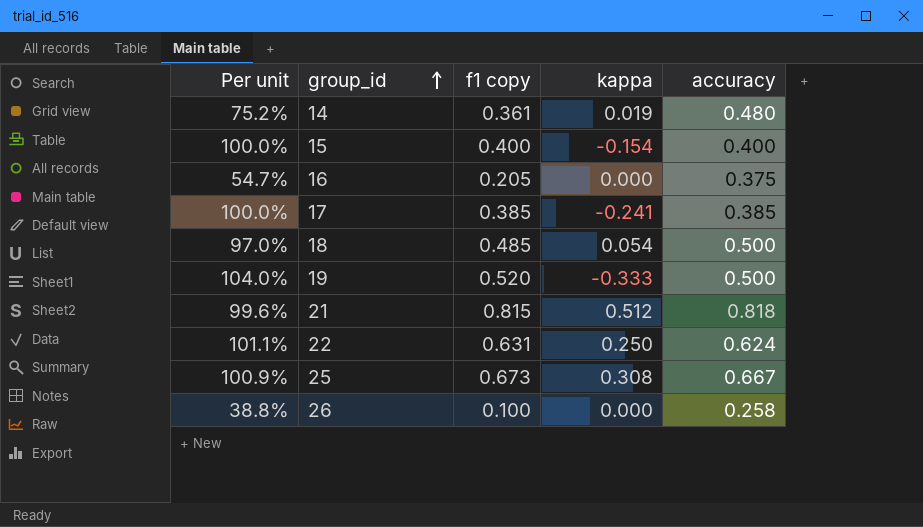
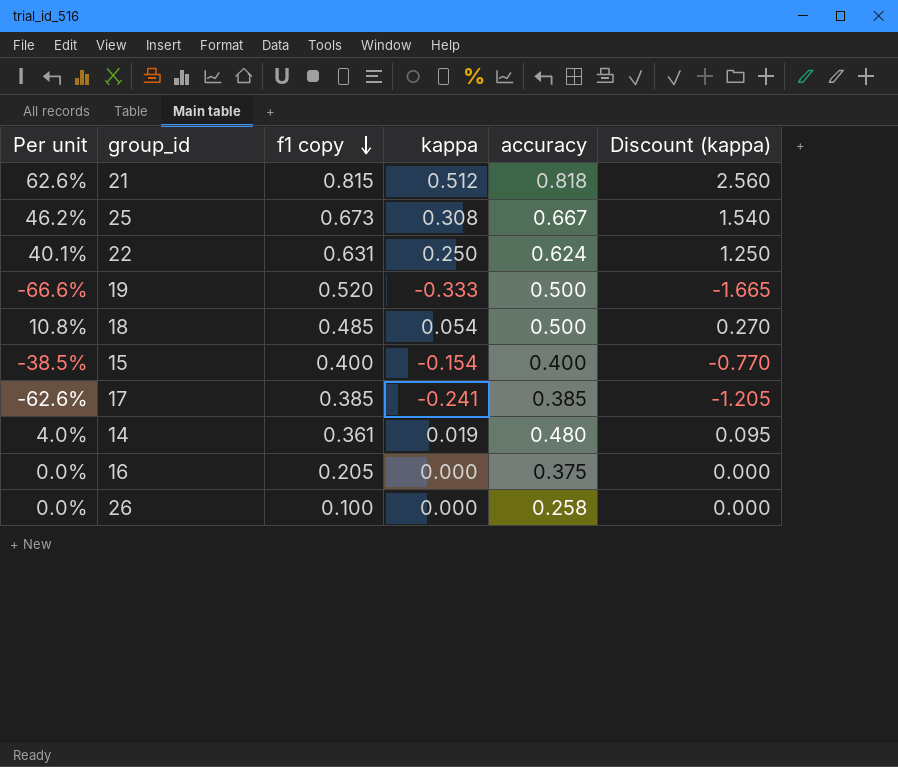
row order: group_id ascending -> f1 copy descending
column Per unit | formula: [f1 copy] / [accuracy] -> [kappa] / [accuracy]
column Discount (kappa) | formula: none -> [kappa] * 5

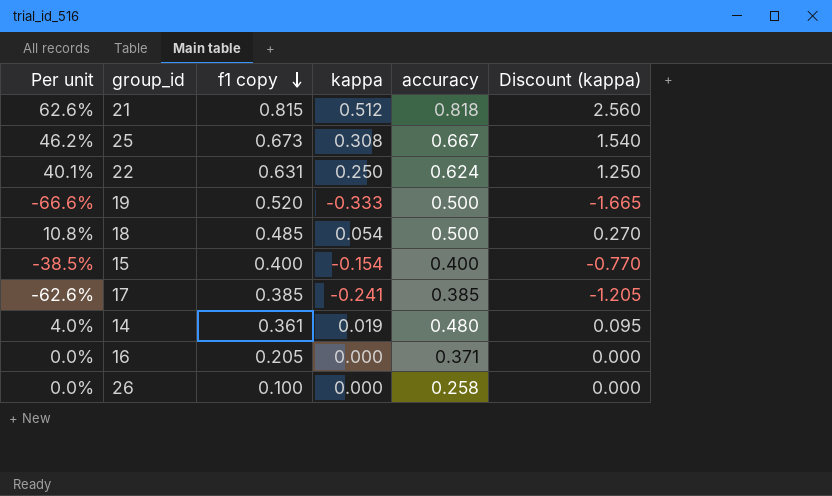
16 | accuracy: 0.375 -> 0.371

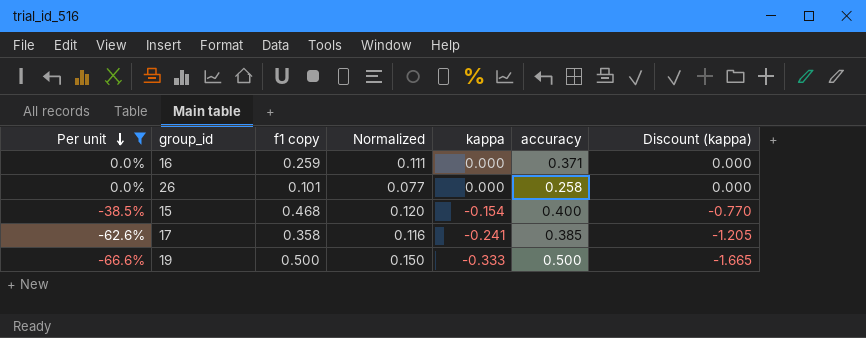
filter: none -> Per unit <= 0.0%
row order: f1 copy descending -> Per unit descending
column Normalized | formula: none -> [accuracy] * 0.3
16 | f1 copy: 0.205 -> 0.259
26 | f1 copy: 0.100 -> 0.101
15 | f1 copy: 0.400 -> 0.468
17 | f1 copy: 0.385 -> 0.358
19 | f1 copy: 0.520 -> 0.500

